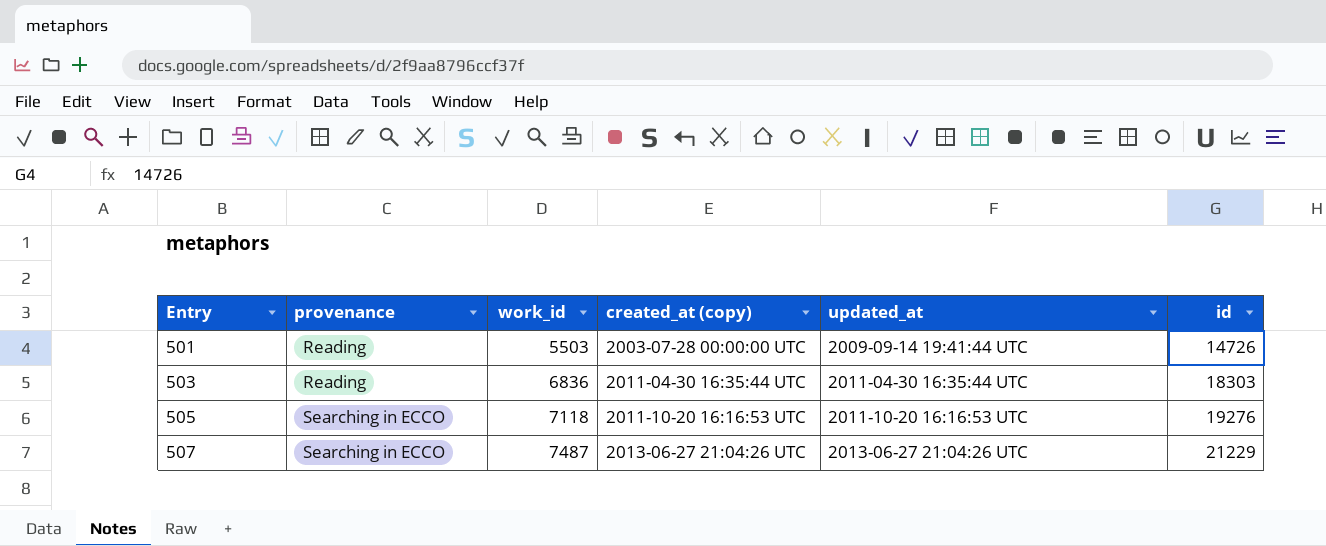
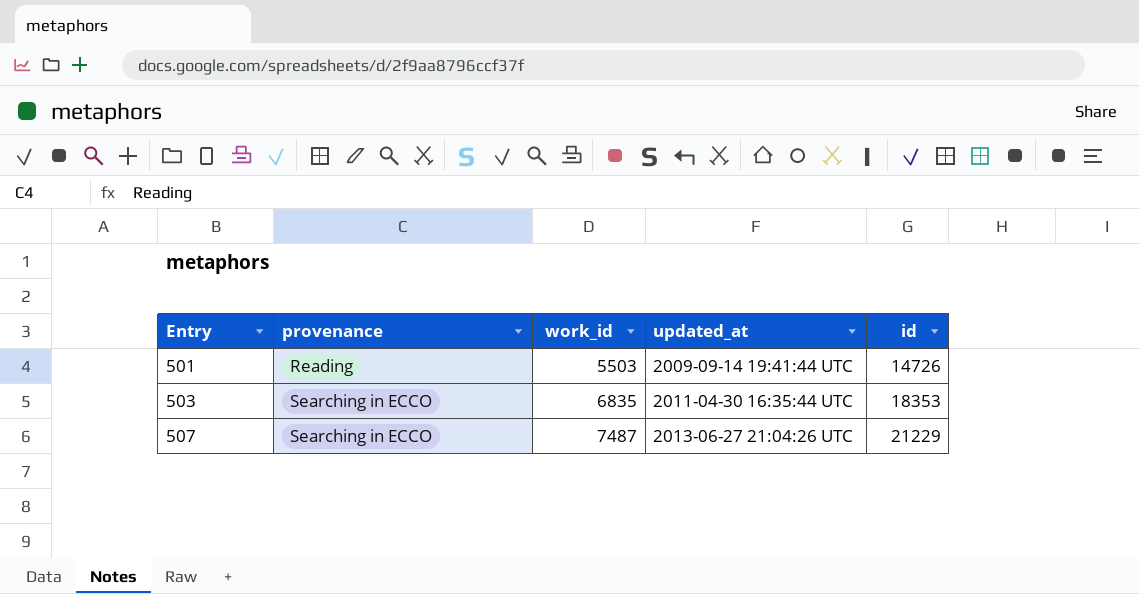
column created_at (copy) | position: 4 -> none
row 505: Searching in ECCO | 7118 | 2011-10-20 16:16:53 UTC | 2011-10-20 16:16:53 UTC | 19276 -> none
503 | provenance: Reading -> Searching in ECCO
503 | work_id: 6836 -> 6835
503 | id: 18303 -> 18353

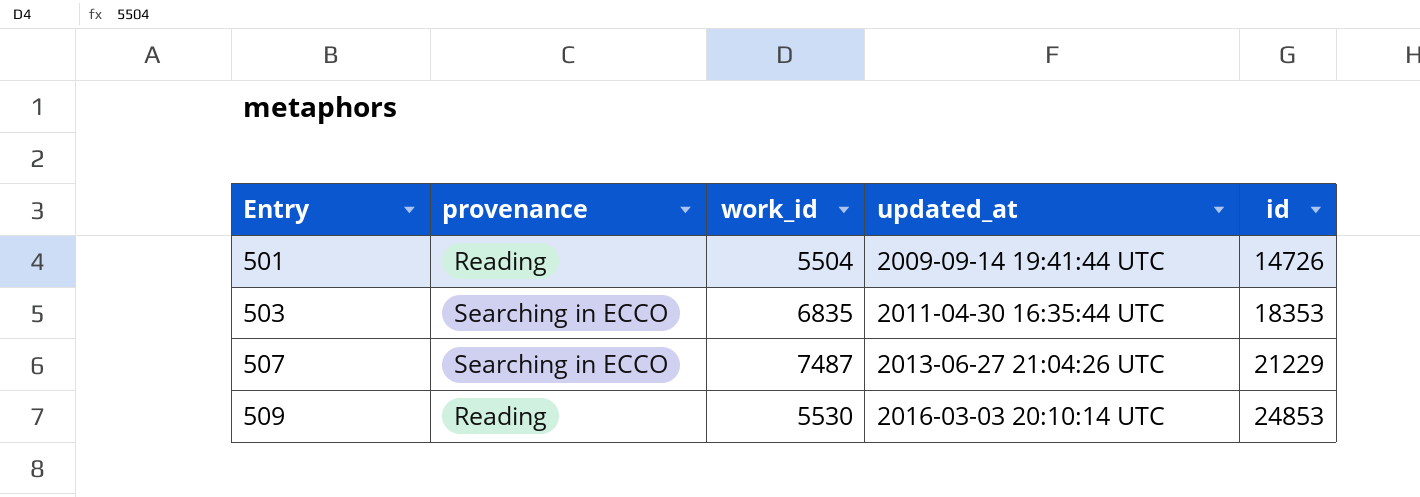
501 | work_id: 5503 -> 5504
row 509: none -> Reading | 5530 | 2016-03-03 20:10:14 UTC | 24853

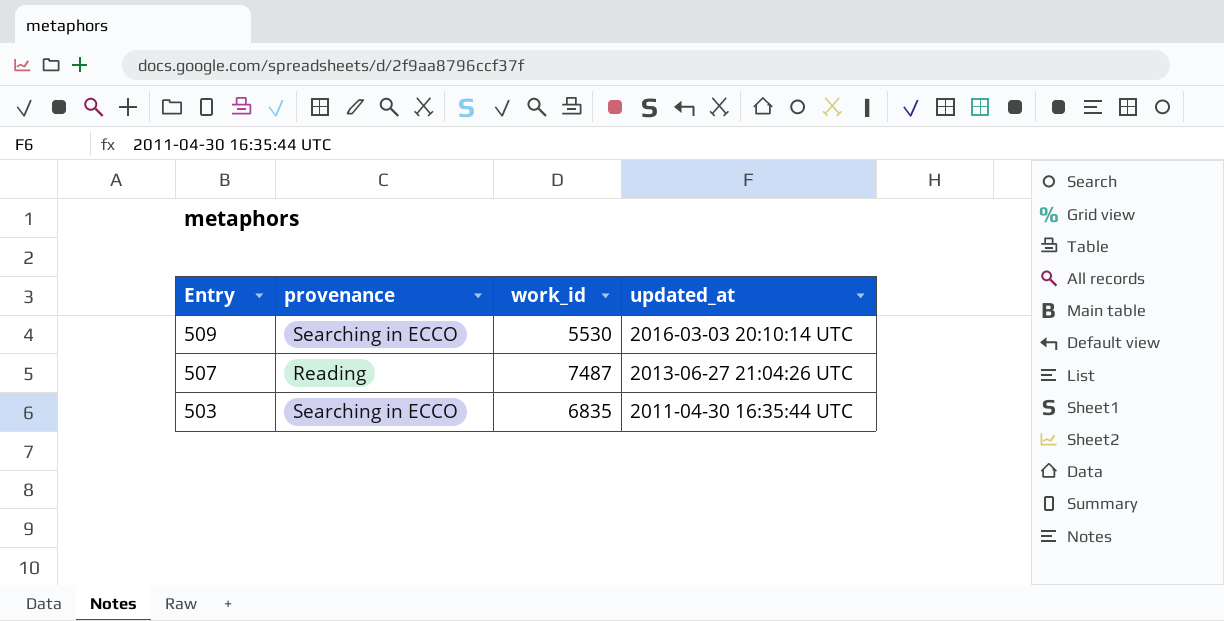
row order: Entry ascending -> Entry descending
column id | position: 5 -> none
row 501: Reading | 5504 | 2009-09-14 19:41:44 UTC | 14726 -> none
509 | provenance: Reading -> Searching in ECCO
507 | provenance: Searching in ECCO -> Reading

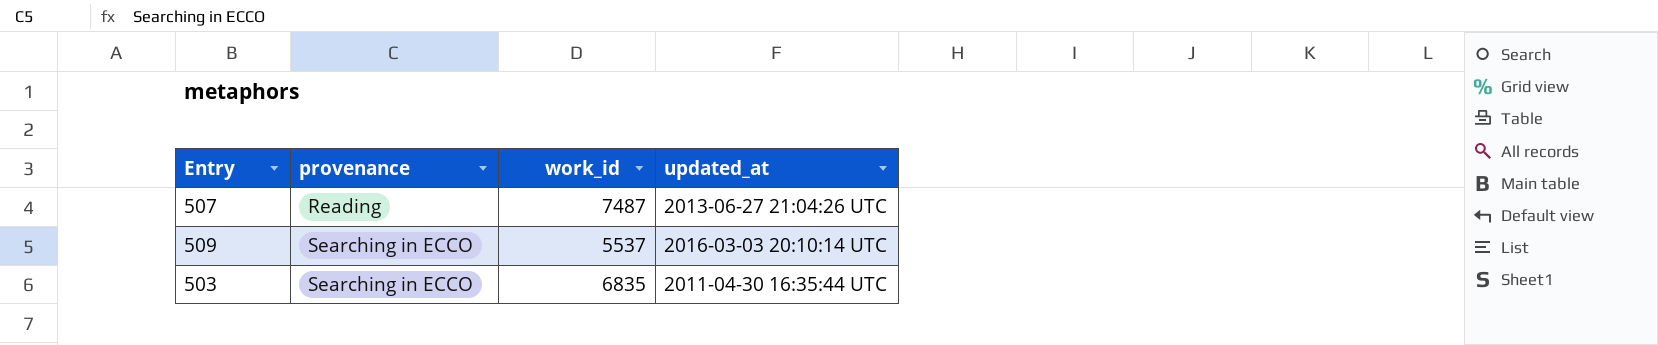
row order: Entry descending -> provenance ascending
509 | work_id: 5530 -> 5537

